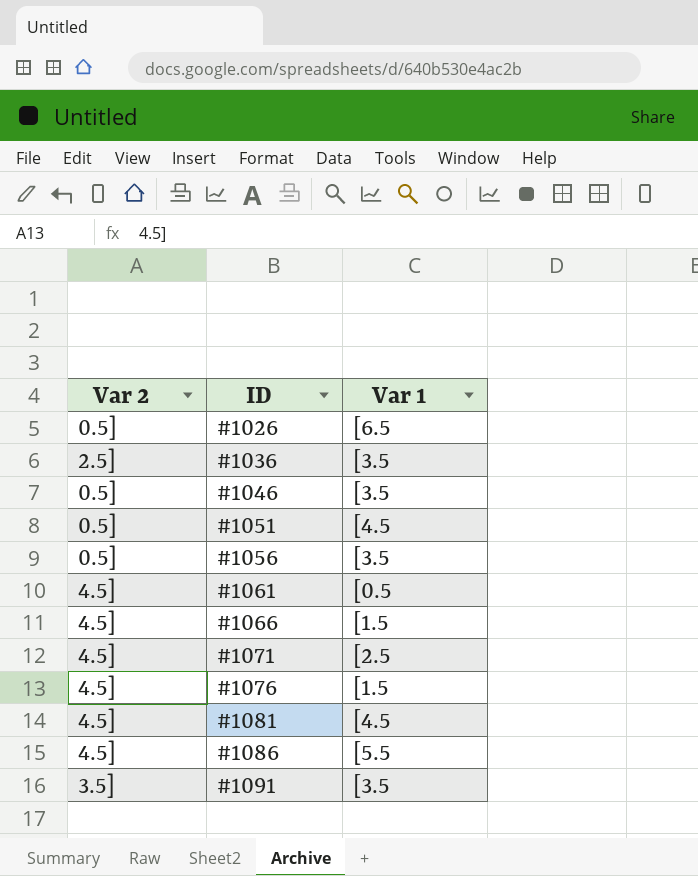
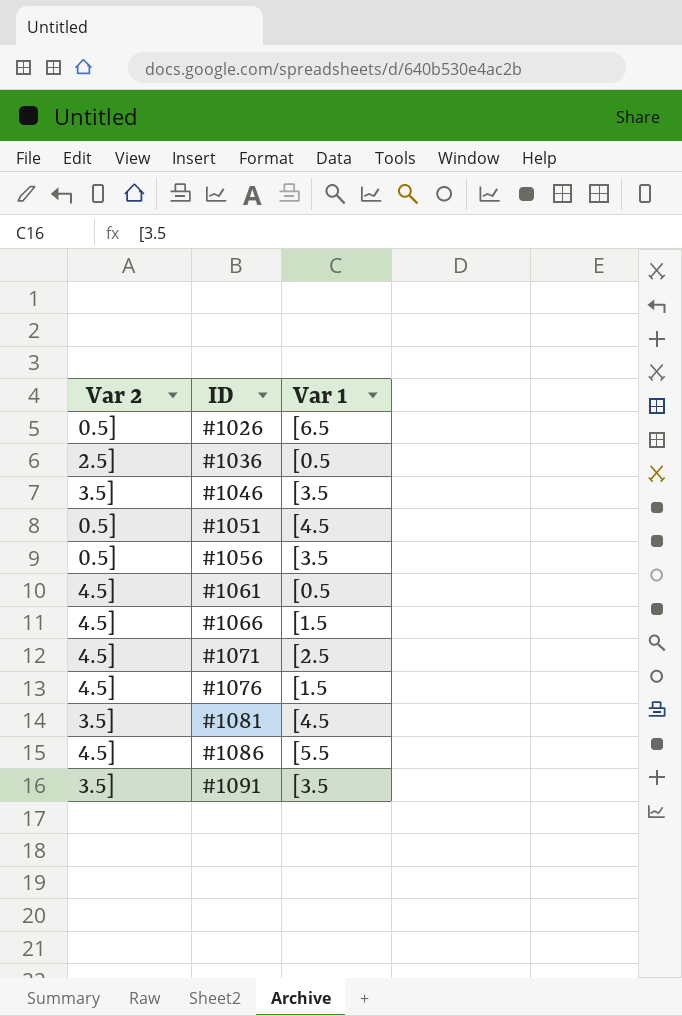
#1036 | Var 1: [3.5 -> [0.5
#1046 | Var 2: 0.5] -> 3.5]
#1081 | Var 2: 4.5] -> 3.5]

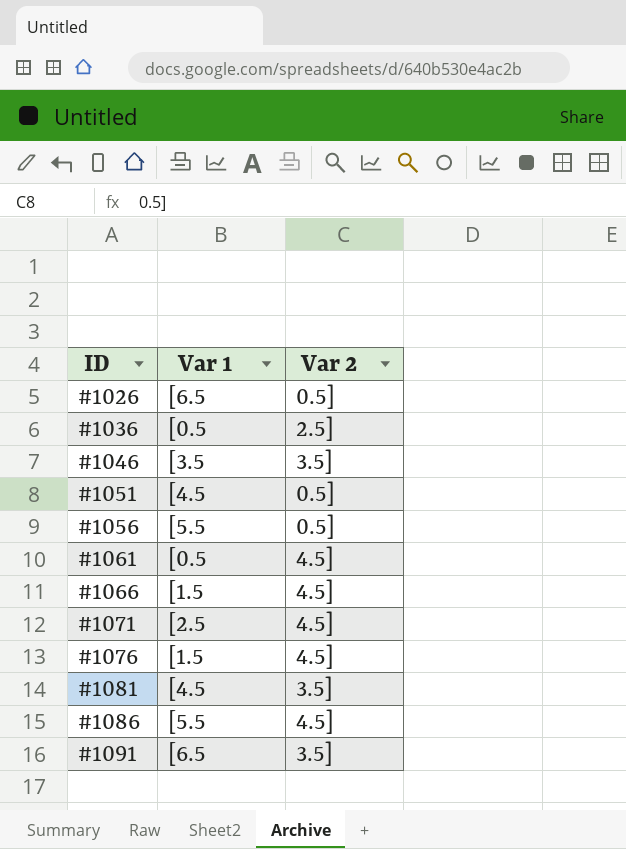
column Var 2 | position: 1 -> 3
#1056 | Var 1: [3.5 -> [5.5
#1091 | Var 1: [3.5 -> [6.5

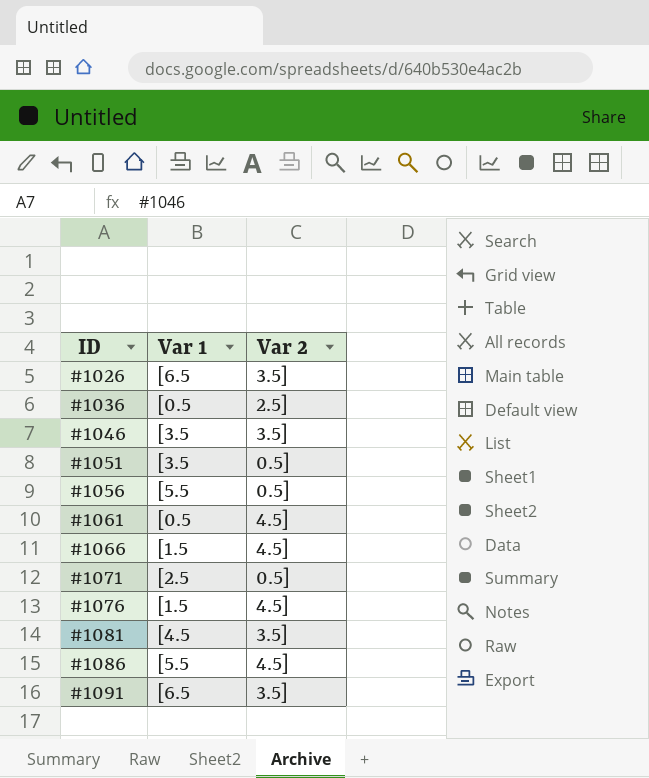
#1026 | Var 2: 0.5] -> 3.5]
#1051 | Var 1: [4.5 -> [3.5
#1071 | Var 2: 4.5] -> 0.5]

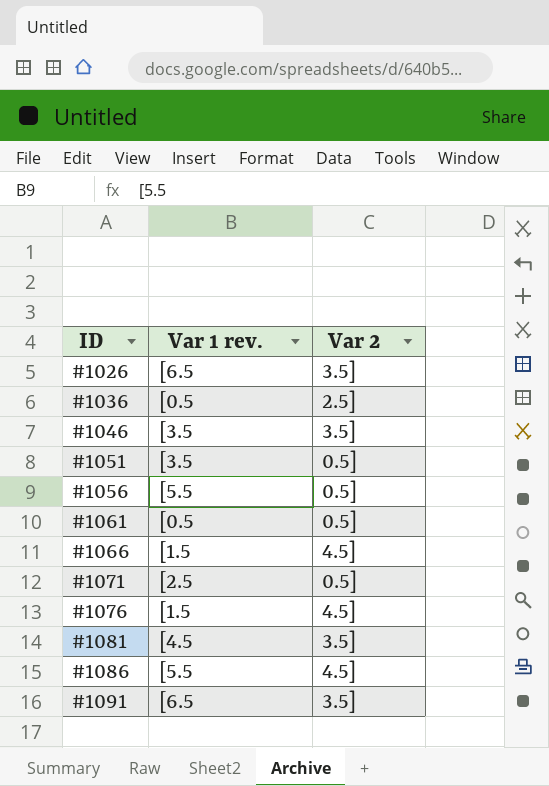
column name: Var 1 -> Var 1 rev.
#1061 | Var 2: 4.5] -> 0.5]

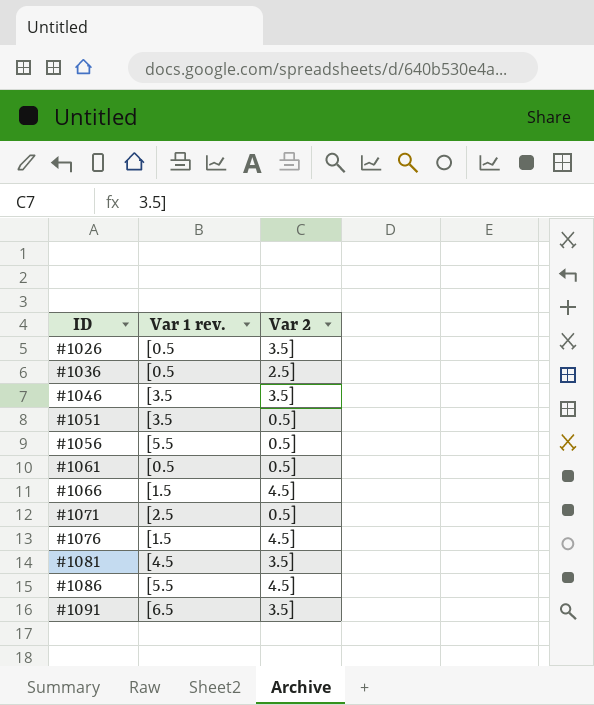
#1026 | Var 1 rev.: [6.5 -> [0.5

